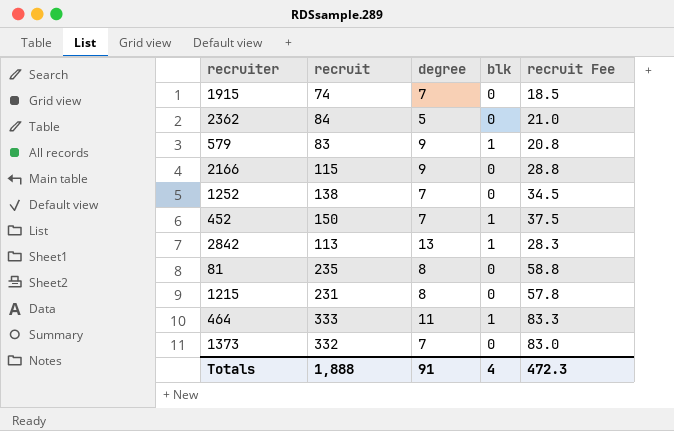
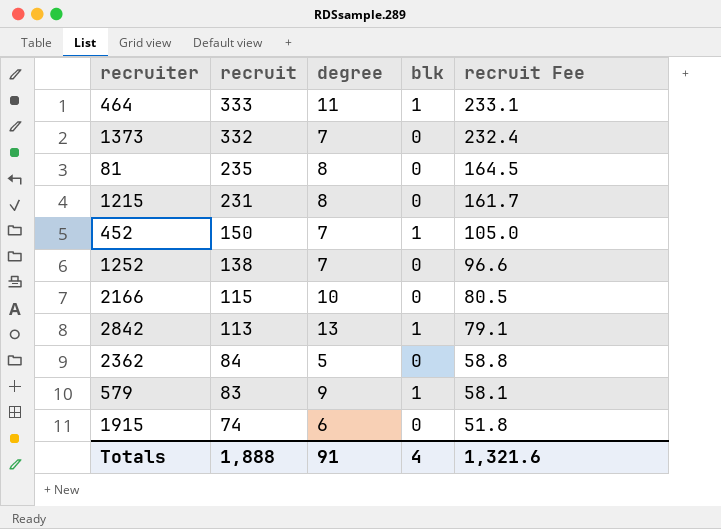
row order: none -> recruit descending
column recruit Fee | formula: [recruit] * 0.25 -> [recruit] * 0.7
2166 | degree: 9 -> 10
1915 | degree: 7 -> 6
Totals | recruit Fee: 472.3 -> 1,321.6

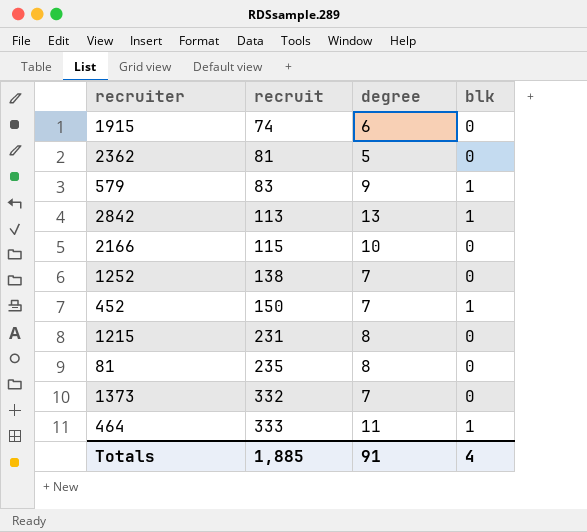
row order: recruit descending -> recruit ascending
column recruit Fee | formula: [recruit] * 0.7 -> none
2362 | recruit: 84 -> 81
Totals | recruit: 1,888 -> 1,885

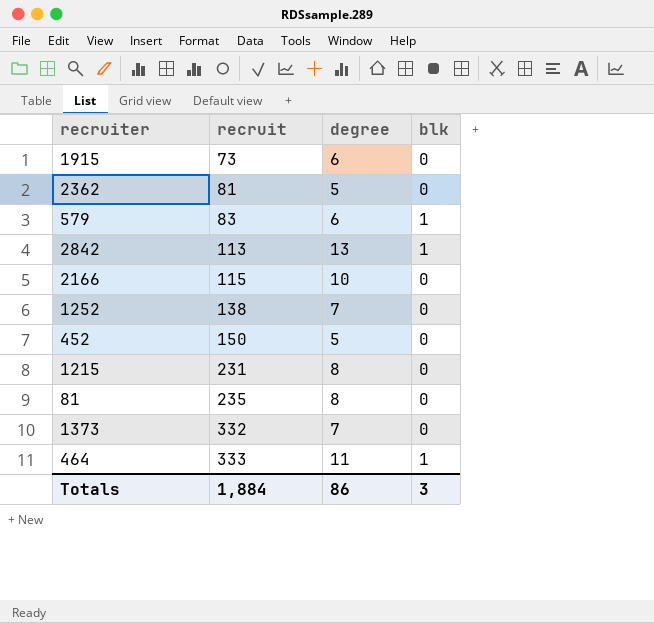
1915 | recruit: 74 -> 73
579 | degree: 9 -> 6
452 | degree: 7 -> 5
452 | blk: 1 -> 0
Totals | recruit: 1,885 -> 1,884
Totals | degree: 91 -> 86
Totals | blk: 4 -> 3

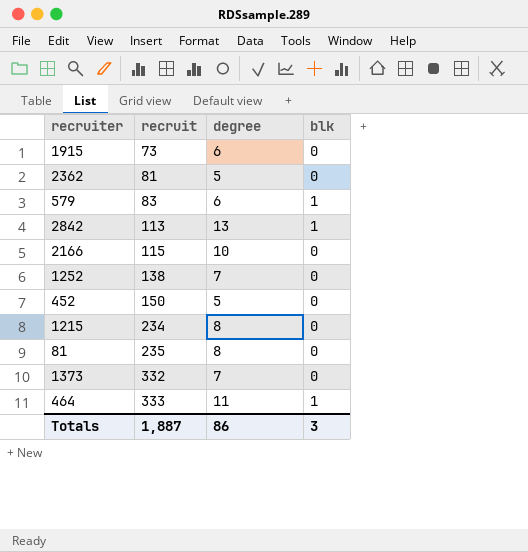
1215 | recruit: 231 -> 234
Totals | recruit: 1,884 -> 1,887

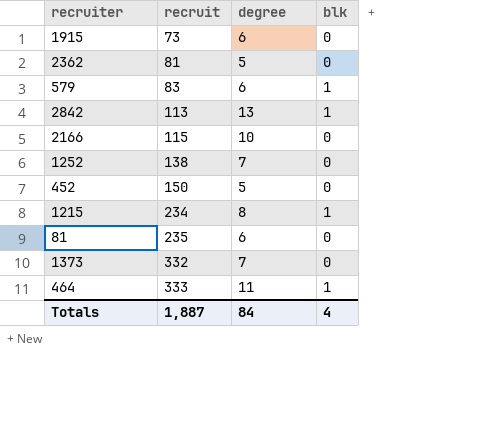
1215 | blk: 0 -> 1
81 | degree: 8 -> 6
Totals | degree: 86 -> 84
Totals | blk: 3 -> 4

